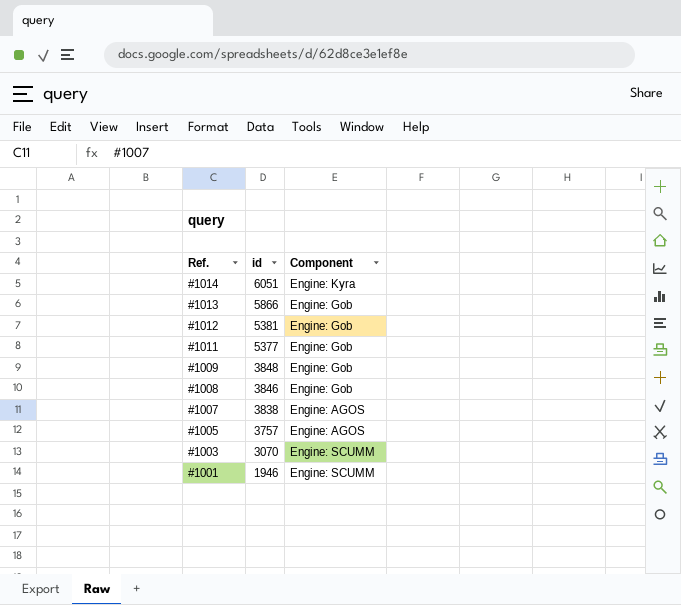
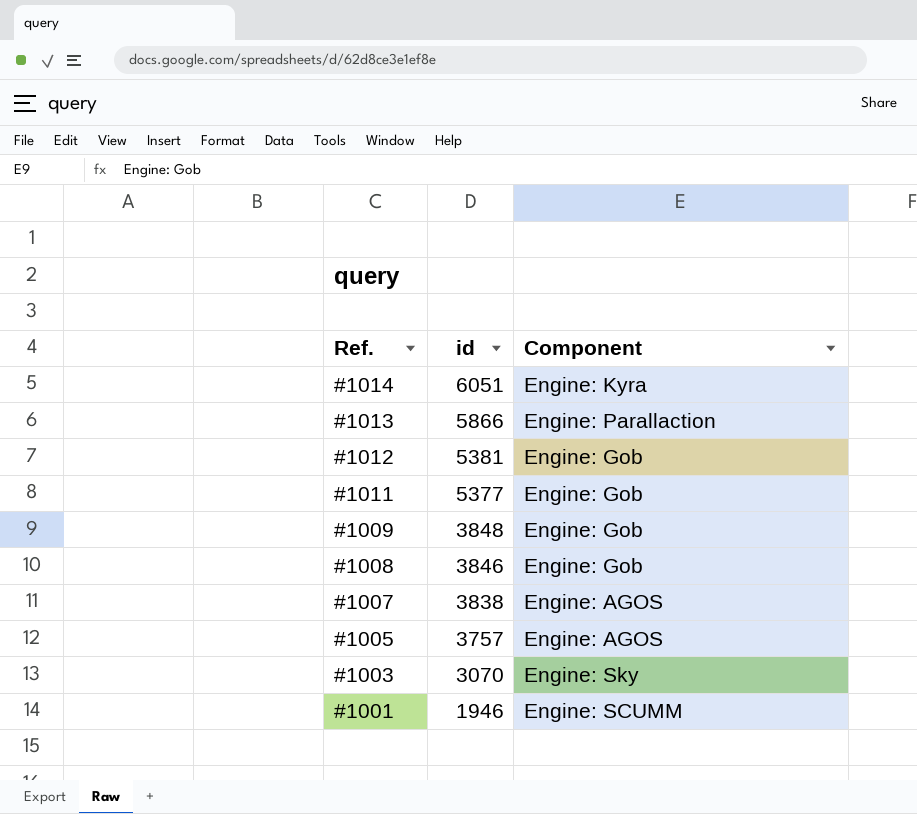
#1013 | Component: Engine: Gob -> Engine: Parallaction
#1003 | Component: Engine: SCUMM -> Engine: Sky

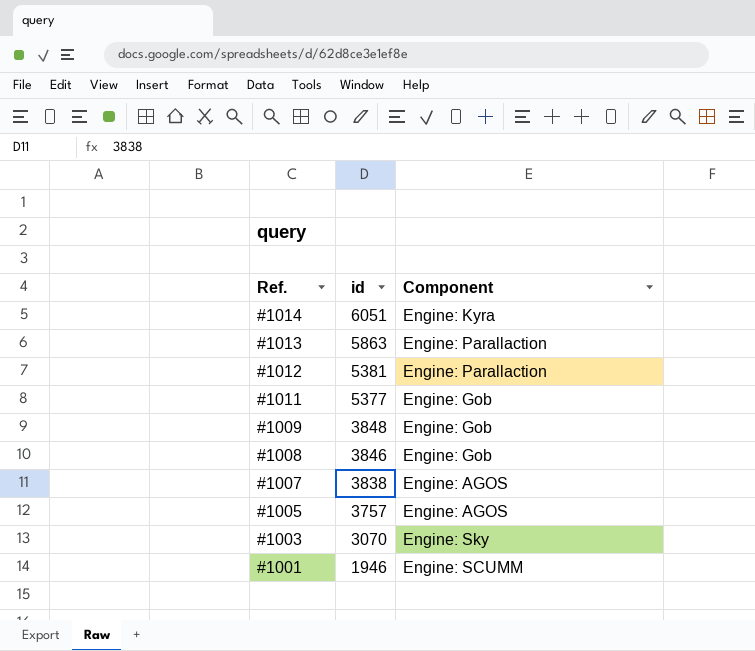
#1013 | id: 5866 -> 5863
#1012 | Component: Engine: Gob -> Engine: Parallaction

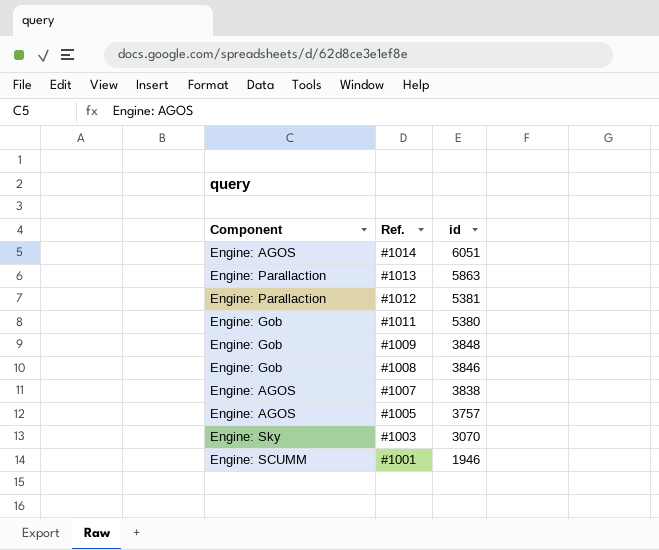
column Component | position: 3 -> 1
#1014 | Component: Engine: Kyra -> Engine: AGOS
#1011 | id: 5377 -> 5380

